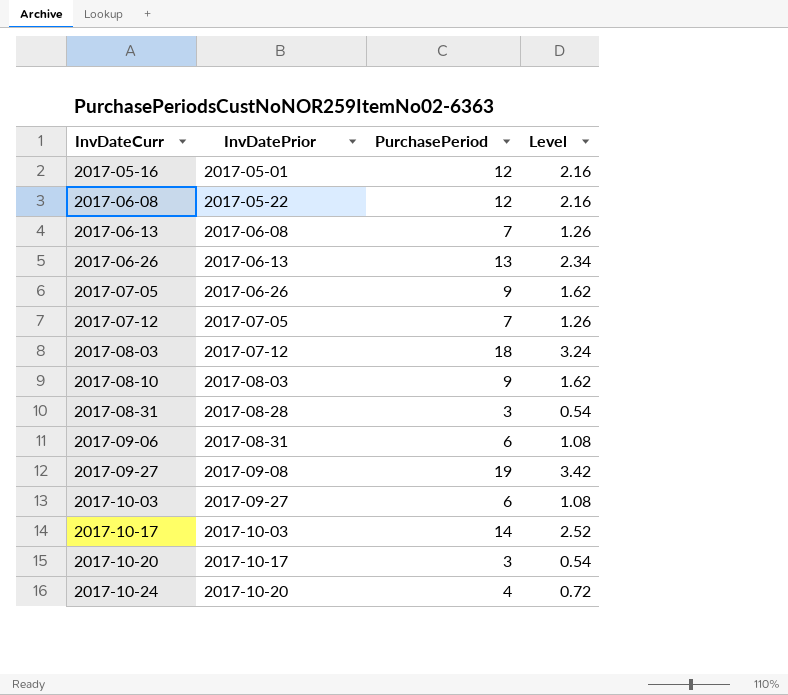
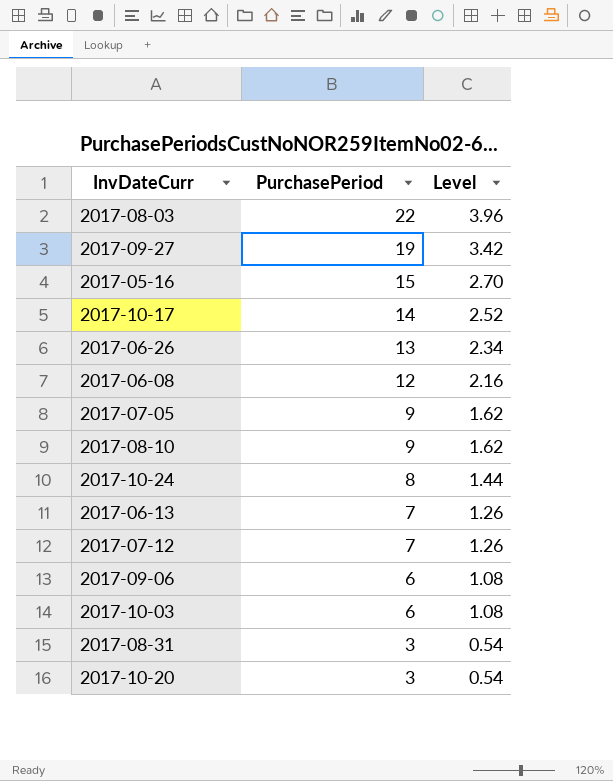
row order: InvDateCurr ascending -> PurchasePeriod descending
column InvDatePrior | position: 2 -> none
2017-08-03 | PurchasePeriod: 18 -> 22
2017-08-03 | Level: 3.24 -> 3.96
2017-05-16 | PurchasePeriod: 12 -> 15
2017-05-16 | Level: 2.16 -> 2.70
2017-10-24 | PurchasePeriod: 4 -> 8
2017-10-24 | Level: 0.72 -> 1.44

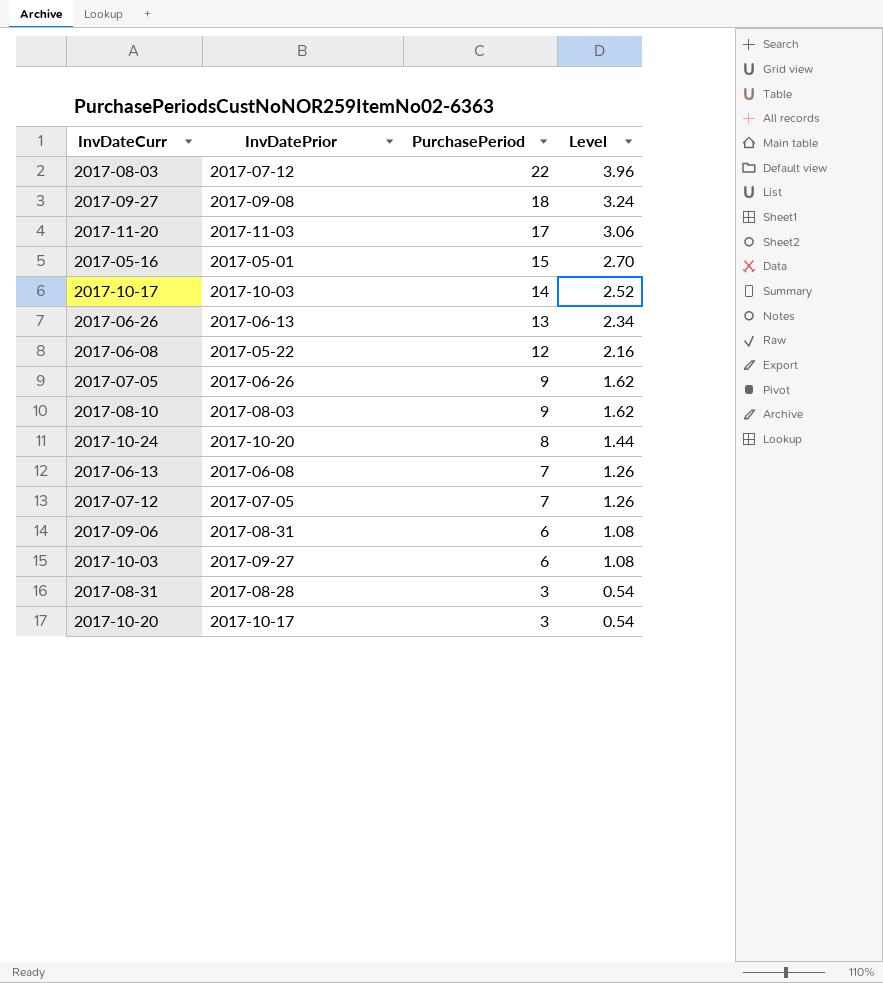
column InvDatePrior | position: none -> 2
2017-09-27 | PurchasePeriod: 19 -> 18
2017-09-27 | Level: 3.42 -> 3.24
row 2017-11-20: none -> 2017-11-03 | 17 | 3.06

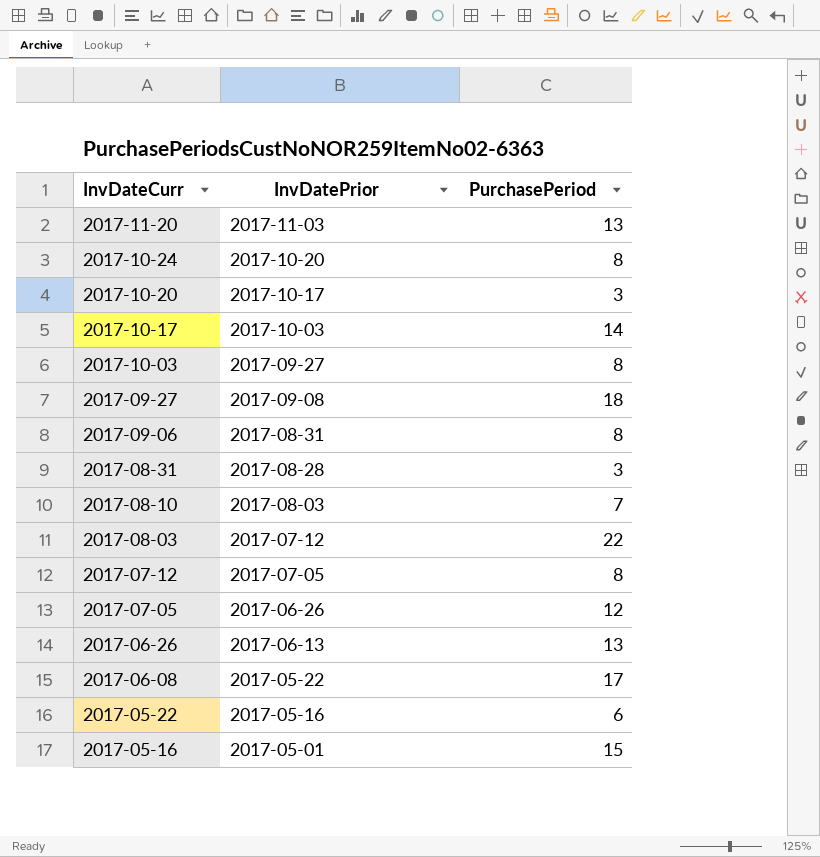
row order: PurchasePeriod descending -> InvDateCurr descending
column Level | formula: [PurchasePeriod] * 0.18 -> none
row 2017-06-13: 2017-06-08 | 7 | 1.26 -> none
2017-11-20 | PurchasePeriod: 17 -> 13
2017-10-03 | PurchasePeriod: 6 -> 8
2017-09-06 | PurchasePeriod: 6 -> 8
2017-08-10 | PurchasePeriod: 9 -> 7
2017-07-12 | PurchasePeriod: 7 -> 8
2017-07-05 | PurchasePeriod: 9 -> 12
2017-06-08 | PurchasePeriod: 12 -> 17
row 2017-05-22: none -> 2017-05-16 | 6

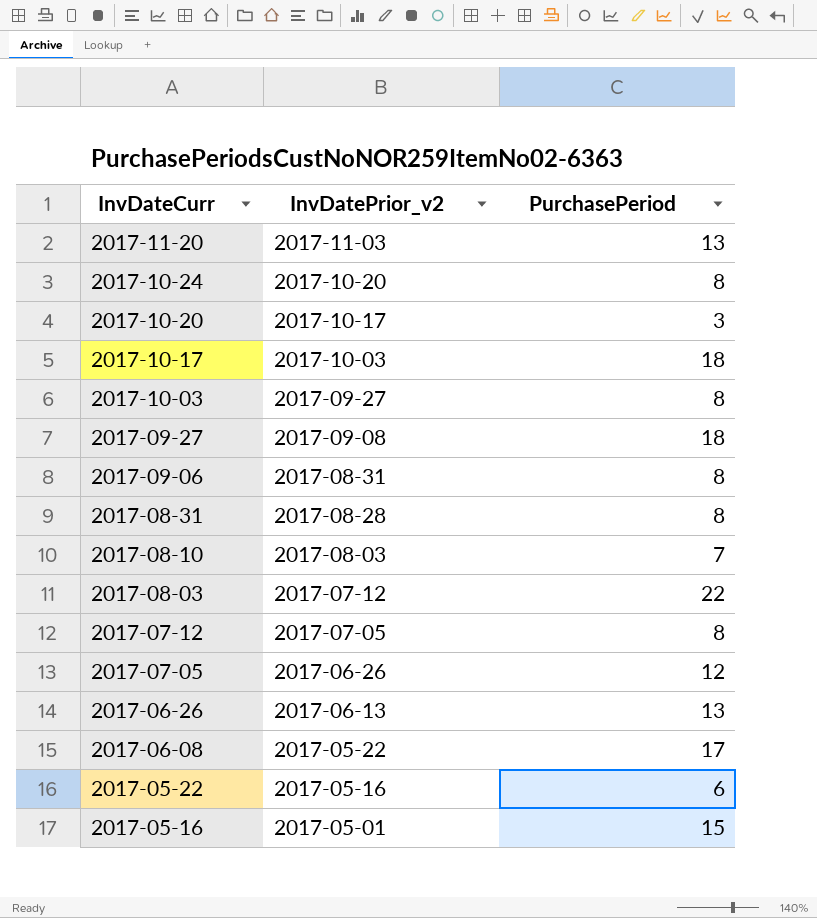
column name: InvDatePrior -> InvDatePrior_v2
2017-10-17 | PurchasePeriod: 14 -> 18
2017-08-31 | PurchasePeriod: 3 -> 8

